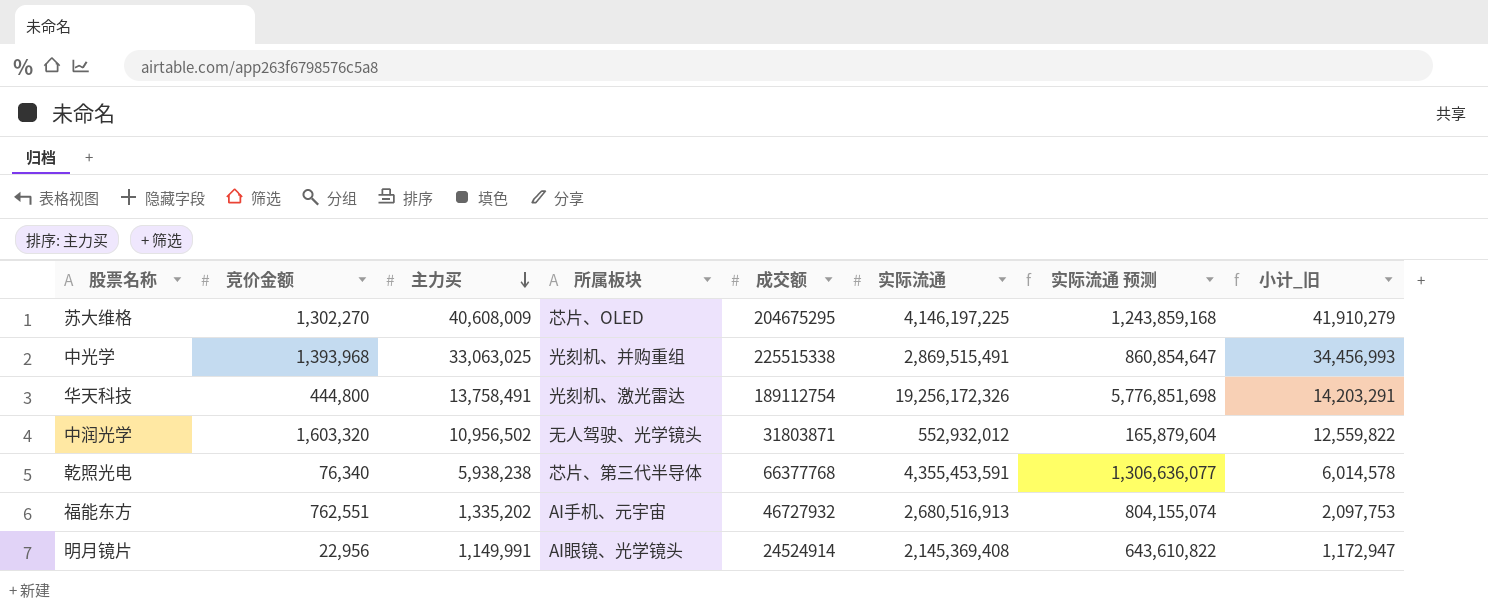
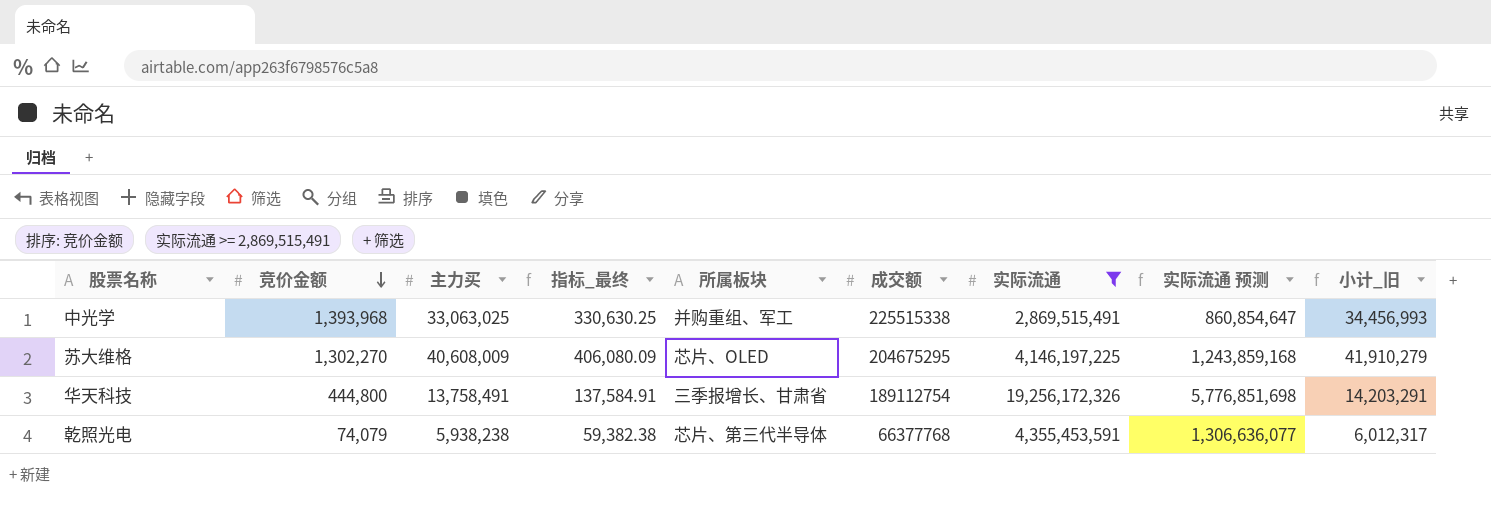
filter: none -> 实际流通 >= 2,869,515,491
row order: 主力买 descending -> 竞价金额 descending
column 指标_最终 | formula: none -> [主力买] * 0.01
中光学 | 所属板块: 光刻机、并购重组 -> 并购重组、军工
华天科技 | 所属板块: 光刻机、激光雷达 -> 三季报增长、甘肃省
乾照光电 | 竞价金额: 76,340 -> 74,079
乾照光电 | 小计_旧: 6,014,578 -> 6,012,317

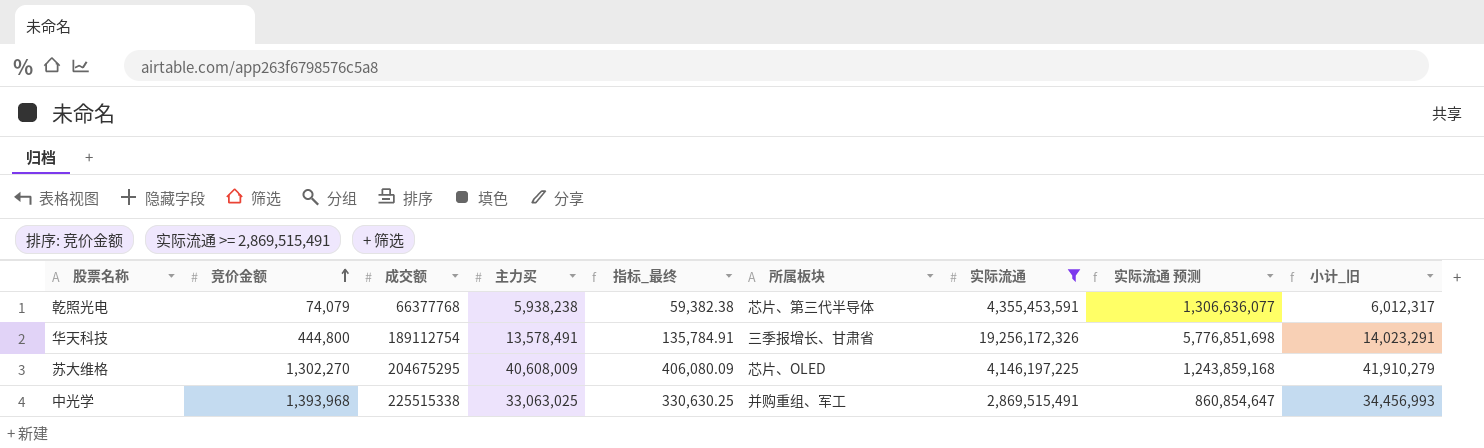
row order: 竞价金额 descending -> 竞价金额 ascending
column 成交额 | position: 6 -> 3
华天科技 | 主力买: 13,758,491 -> 13,578,491
华天科技 | 指标_最终: 137,584.91 -> 135,784.91
华天科技 | 小计_旧: 14,203,291 -> 14,023,291

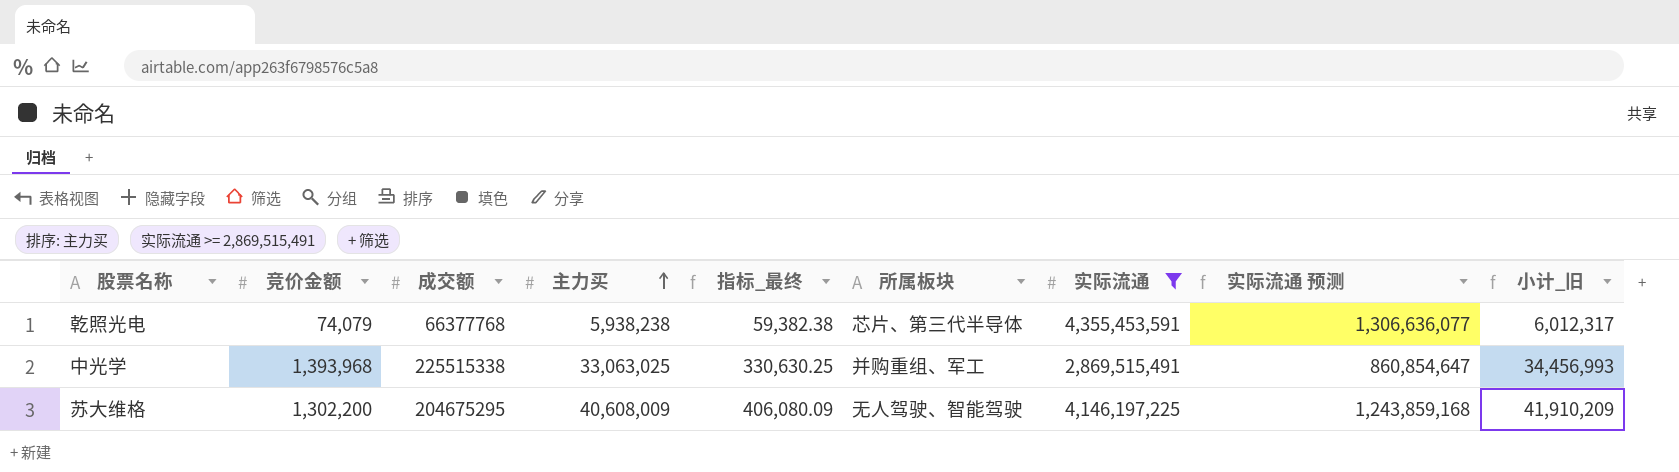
row order: 竞价金额 ascending -> 主力买 ascending
row 华天科技: 444,800 | 189112754 | 13,578,491 | 135,784.91 | 三季报增长、甘肃省 | 19,256,172,326 | 5,776,851,698 | 14,023,291 -> none
苏大维格 | 竞价金额: 1,302,270 -> 1,302,200
苏大维格 | 所属板块: 芯片、OLED -> 无人驾驶、智能驾驶
苏大维格 | 小计_旧: 41,910,279 -> 41,910,209

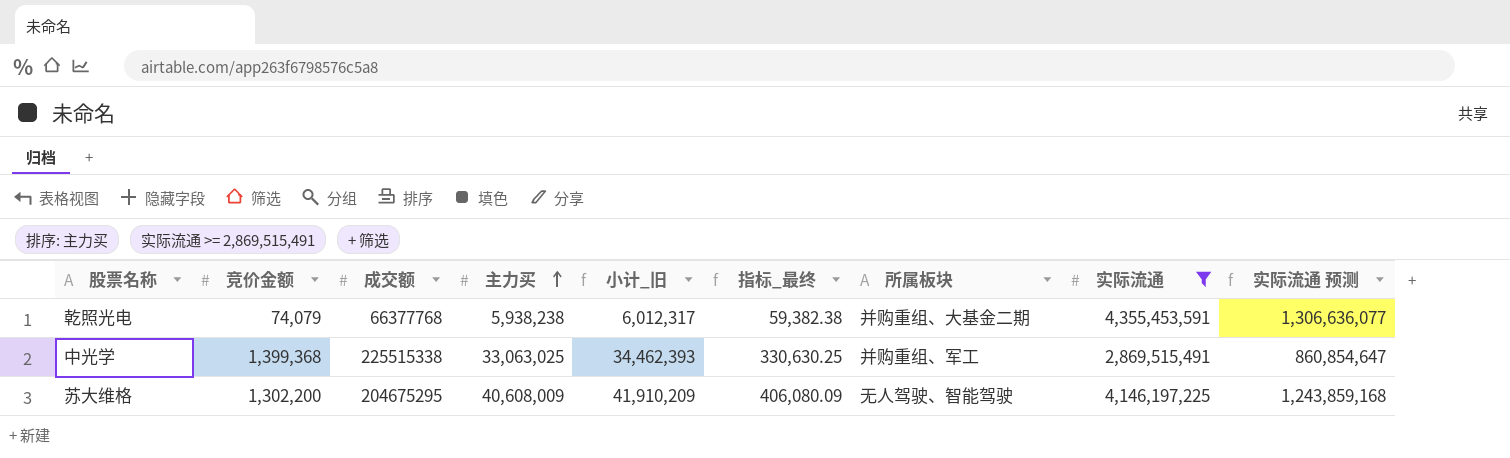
column 小计_旧 | position: 9 -> 5
乾照光电 | 所属板块: 芯片、第三代半导体 -> 并购重组、大基金二期
中光学 | 竞价金额: 1,393,968 -> 1,399,368
中光学 | 小计_旧: 34,456,993 -> 34,462,393

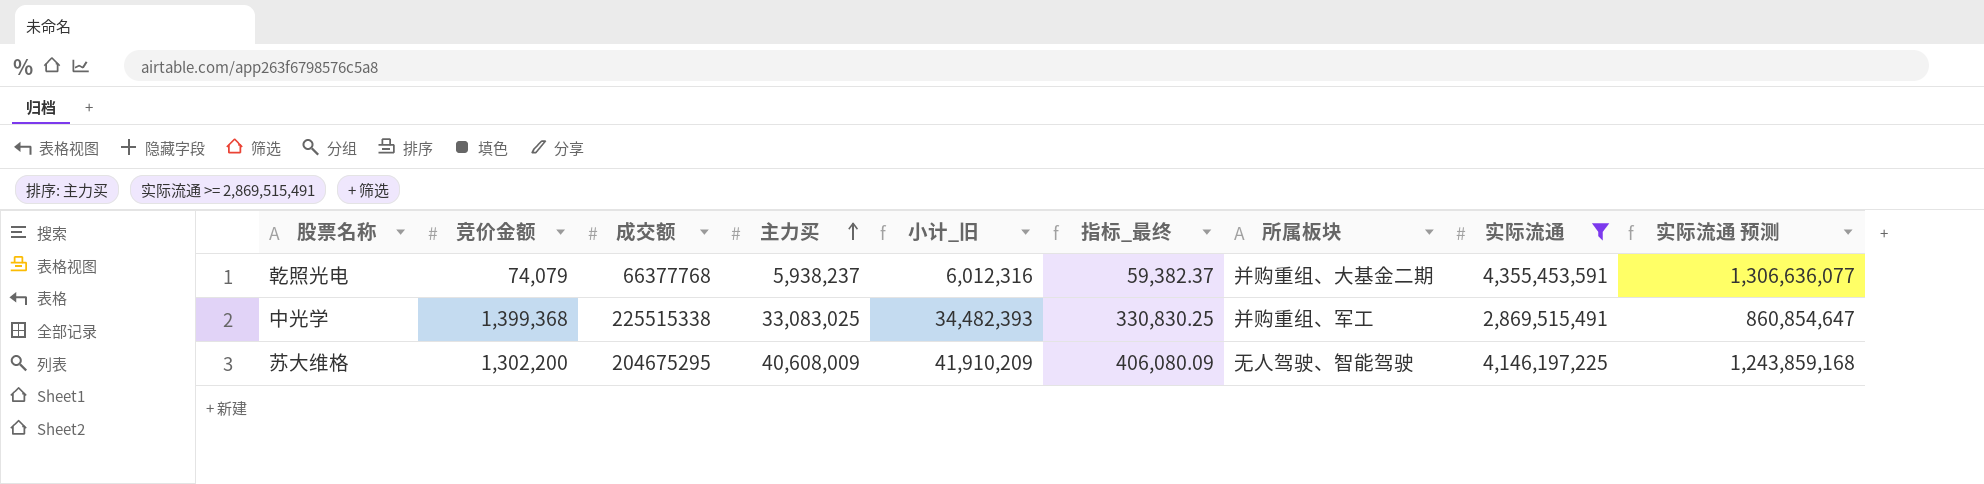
乾照光电 | 主力买: 5,938,238 -> 5,938,237
乾照光电 | 小计_旧: 6,012,317 -> 6,012,316
乾照光电 | 指标_最终: 59,382.38 -> 59,382.37
中光学 | 主力买: 33,063,025 -> 33,083,025
中光学 | 小计_旧: 34,462,393 -> 34,482,393
中光学 | 指标_最终: 330,630.25 -> 330,830.25

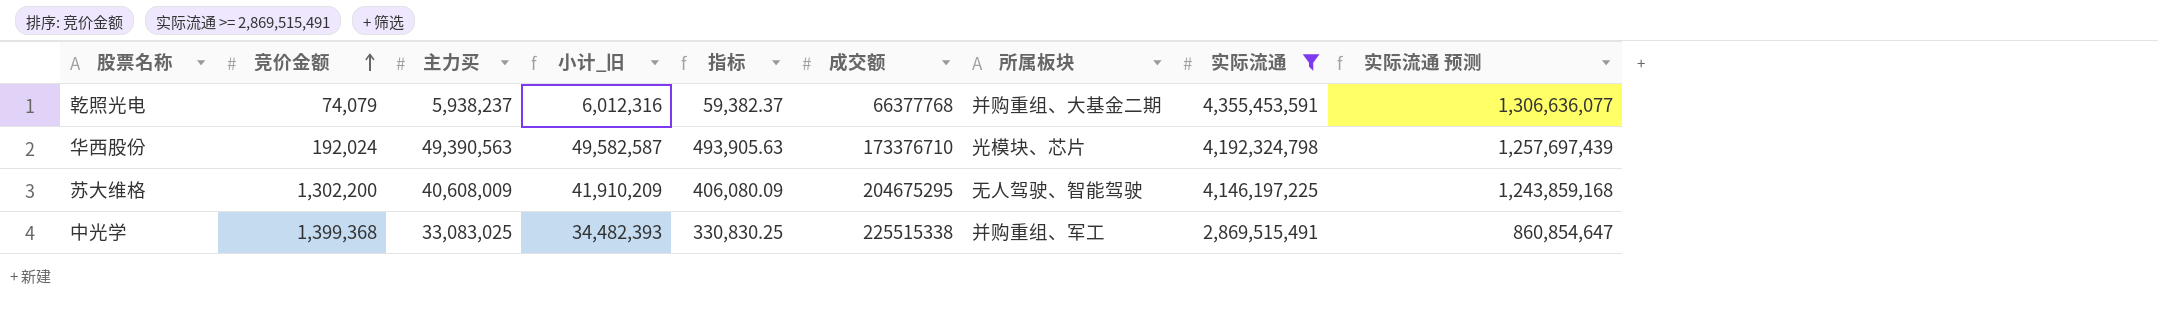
row order: 主力买 ascending -> 竞价金额 ascending
column name: 指标_最终 -> 指标
column 成交额 | position: 3 -> 6
row 华西股份: none -> 192,024 | 49,390,563 | 49,582,587 | 493,905.63 | 173376710 | 光模块、芯片 | 4,192,324,798 | 1,257,697,439

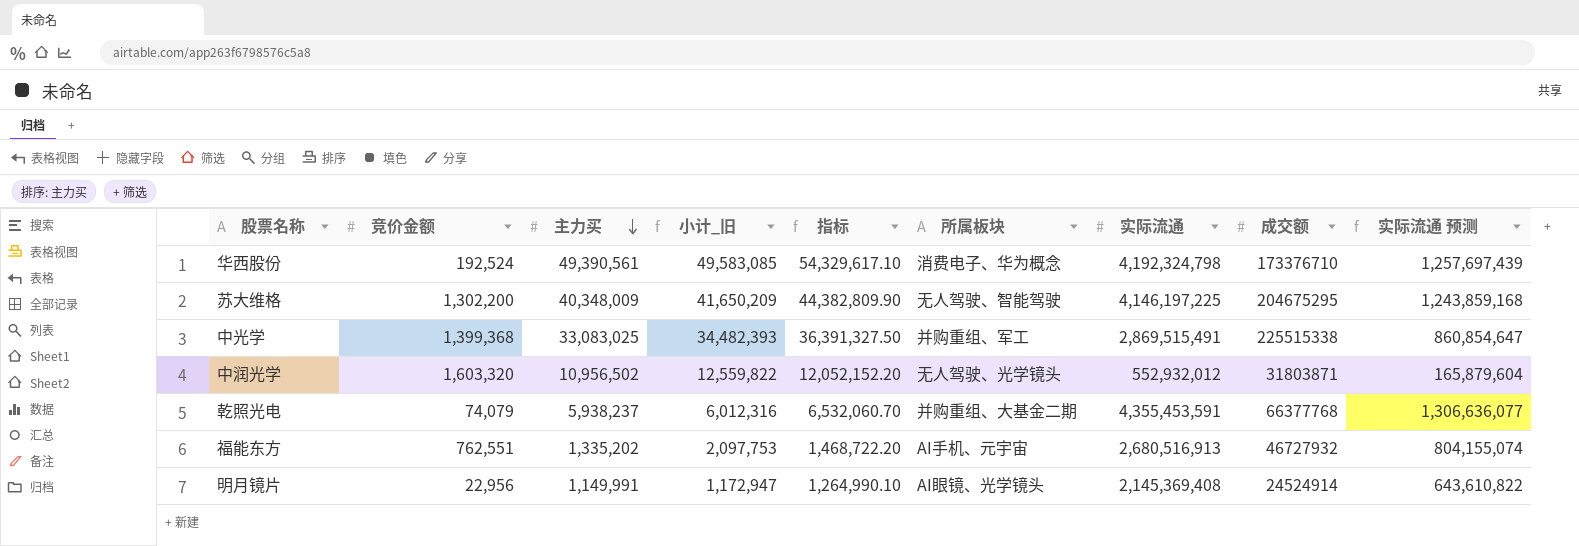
filter: 实际流通 >= 2,869,515,491 -> none
row order: 竞价金额 ascending -> 主力买 descending
column 指标 | formula: [主力买] * 0.01 -> [主力买] * 1.1
column 成交额 | position: 6 -> 8
华西股份 | 竞价金额: 192,024 -> 192,524
华西股份 | 主力买: 49,390,563 -> 49,390,561
华西股份 | 小计_旧: 49,582,587 -> 49,583,085
华西股份 | 所属板块: 光模块、芯片 -> 消费电子、华为概念
苏大维格 | 主力买: 40,608,009 -> 40,348,009
苏大维格 | 小计_旧: 41,910,209 -> 41,650,209

